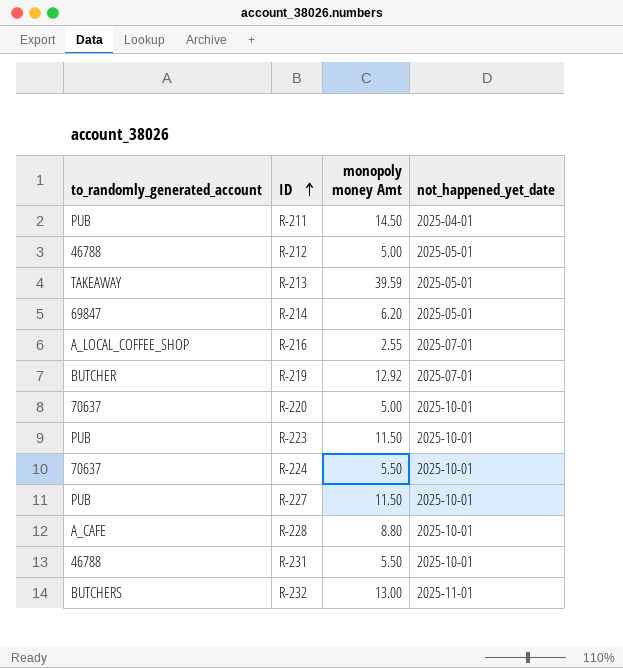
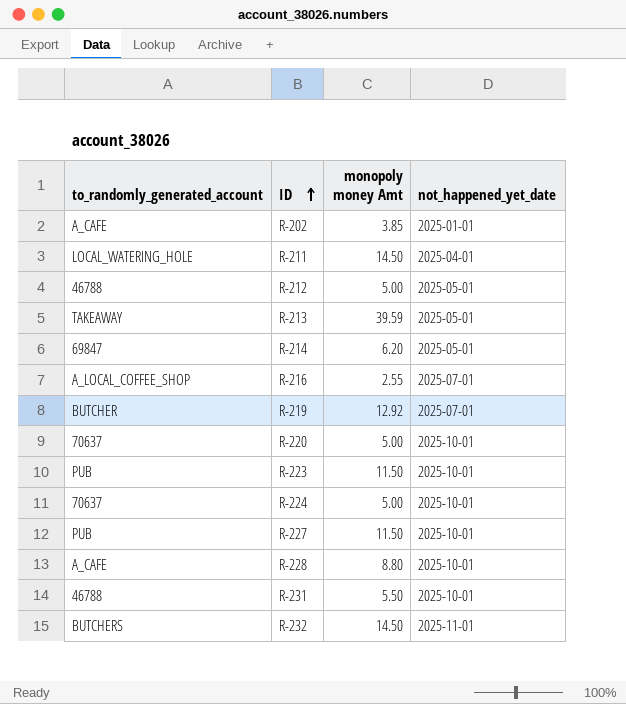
row R-202: none -> A_CAFE | 3.85 | 2025-01-01
R-211 | to_randomly_generated_account: PUB -> LOCAL_WATERING_HOLE
R-224 | monopoly money Amt: 5.50 -> 5.00
R-232 | monopoly money Amt: 13.00 -> 14.50

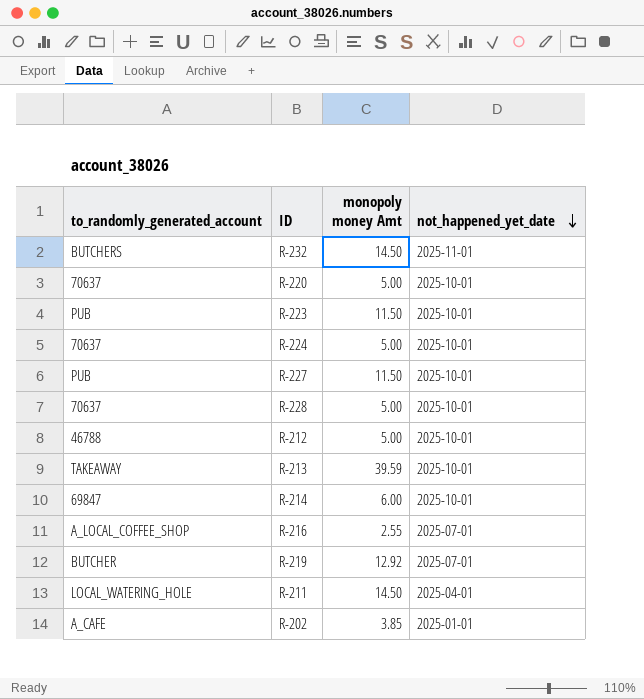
row order: ID ascending -> not_happened_yet_date descending
row R-231: 46788 | 5.50 | 2025-10-01 -> none
R-228 | to_randomly_generated_account: A_CAFE -> 70637
R-228 | monopoly money Amt: 8.80 -> 5.00
R-212 | not_happened_yet_date: 2025-05-01 -> 2025-10-01
R-213 | not_happened_yet_date: 2025-05-01 -> 2025-10-01
R-214 | monopoly money Amt: 6.20 -> 6.00
R-214 | not_happened_yet_date: 2025-05-01 -> 2025-10-01

